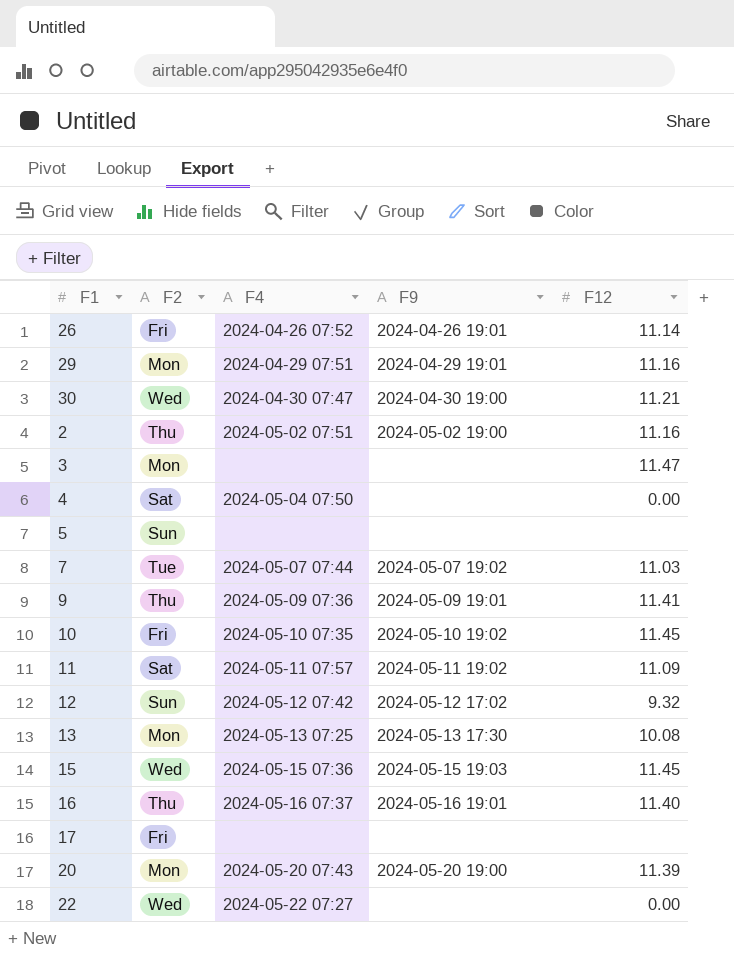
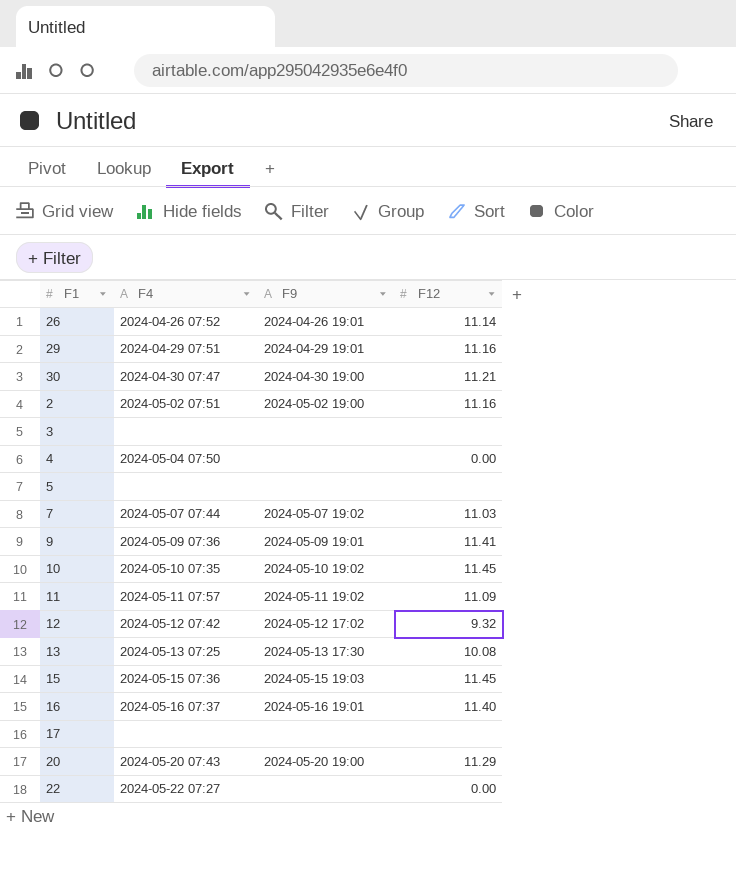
column F2 | position: 2 -> none
3 | F12: 11.47 -> none
20 | F12: 11.39 -> 11.29

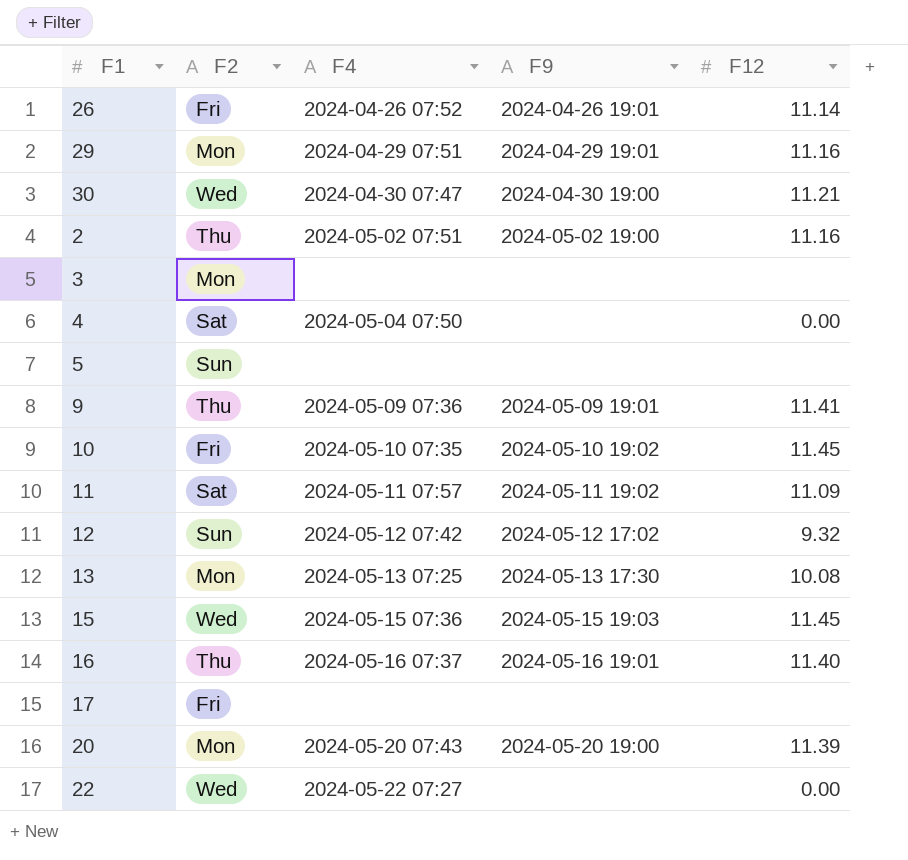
column F2 | position: none -> 2
row 7: 2024-05-07 07:44 | 2024-05-07 19:02 | 11.03 -> none
20 | F12: 11.29 -> 11.39

